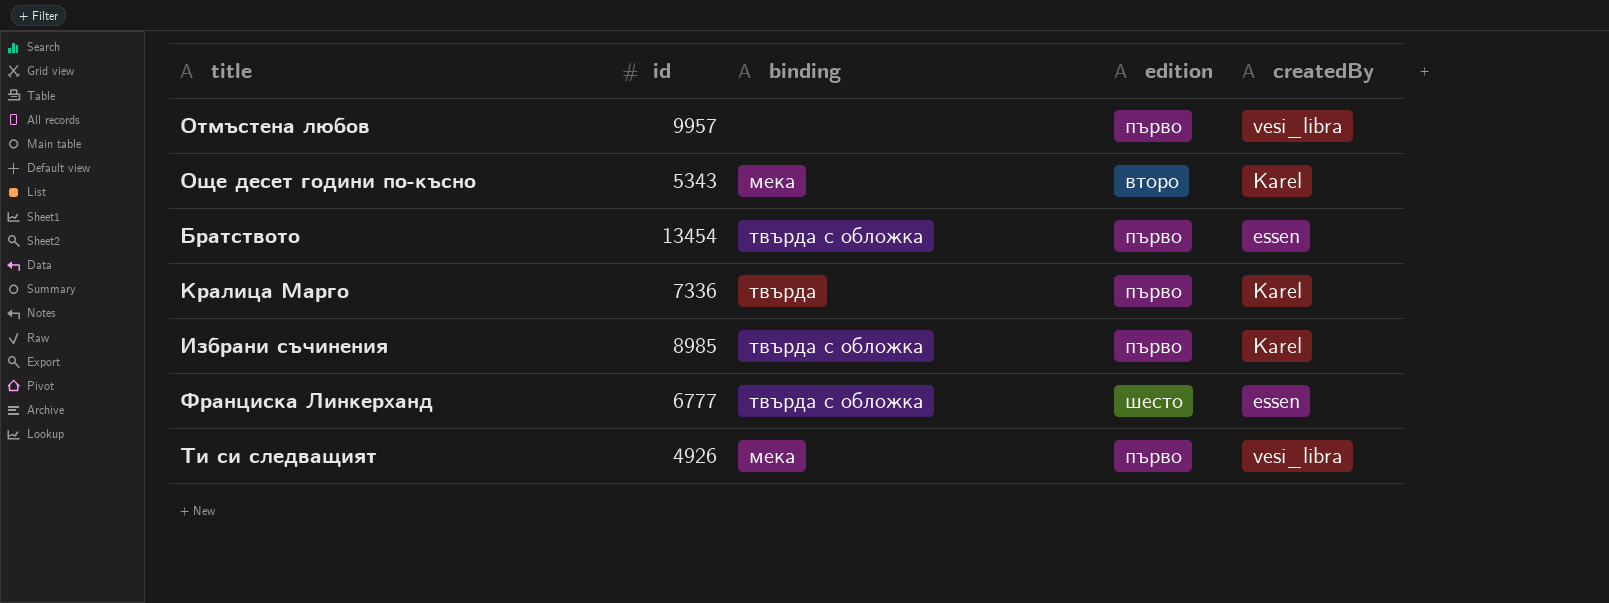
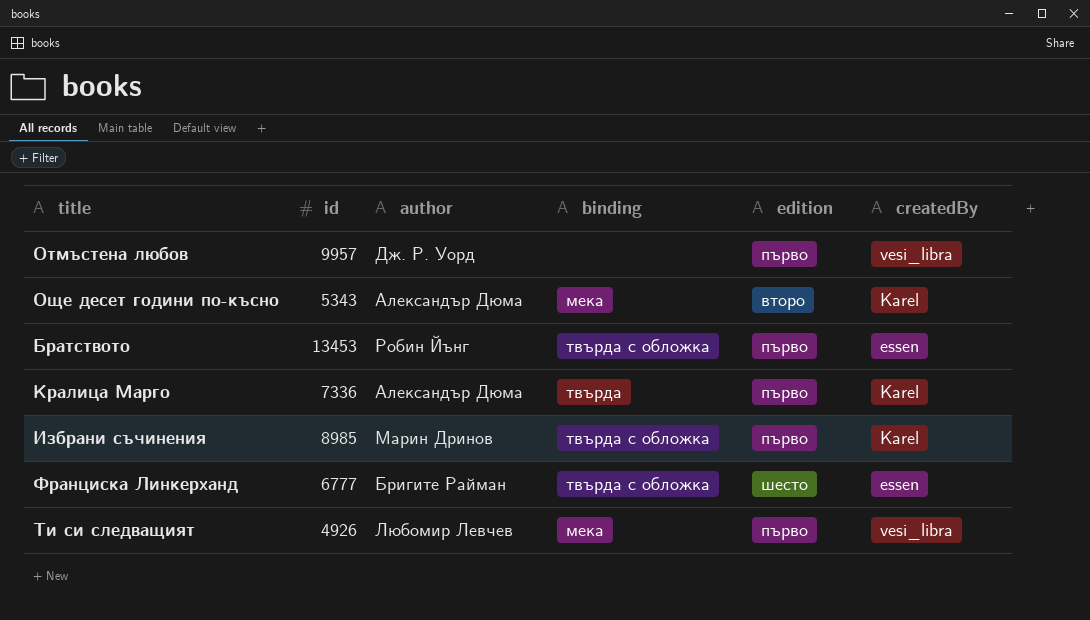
column author | position: none -> 3
Братството | id: 13454 -> 13453

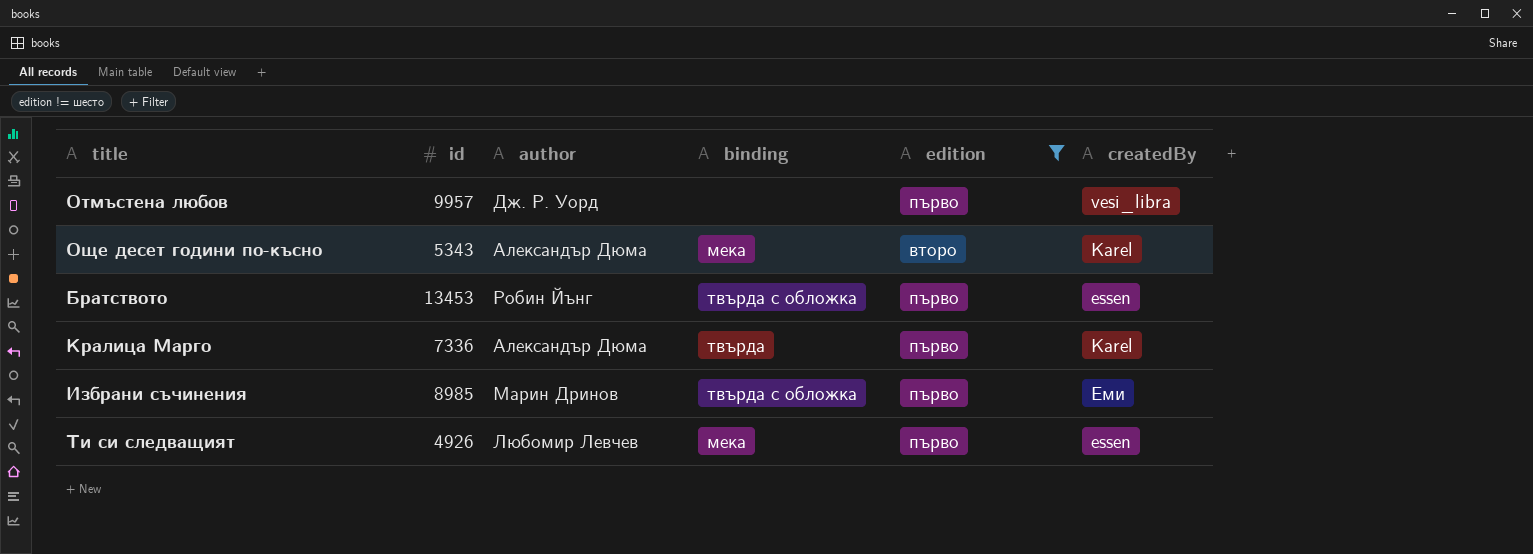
filter: none -> edition != шесто
Избрани съчинения | createdBy: Karel -> Еми
Ти си следващият | createdBy: vesi_libra -> essen

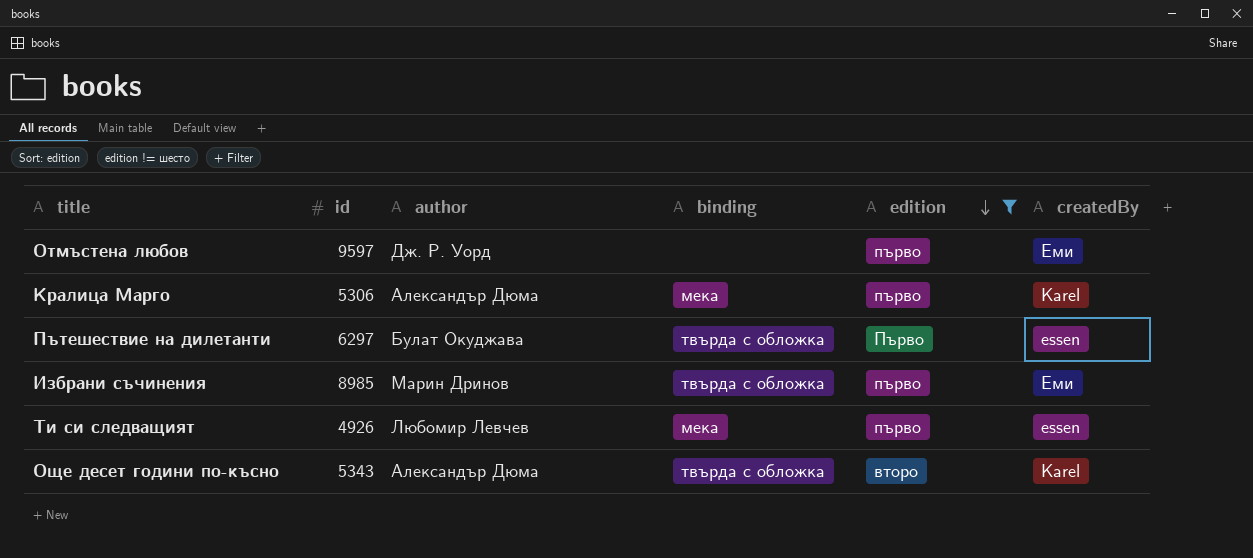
row order: none -> edition descending
row Братството: 13453 | Робин Йънг | твърда с обложка | първо | essen -> none
Отмъстена любов | id: 9957 -> 9597
Отмъстена любов | createdBy: vesi_libra -> Еми
Кралица Марго | id: 7336 -> 5306
Кралица Марго | binding: твърда -> мека
row Пътешествие на дилетанти: none -> 6297 | Булат Окуджава | твърда с обложка | Първо | essen
Още десет години по-късно | binding: мека -> твърда с обложка

